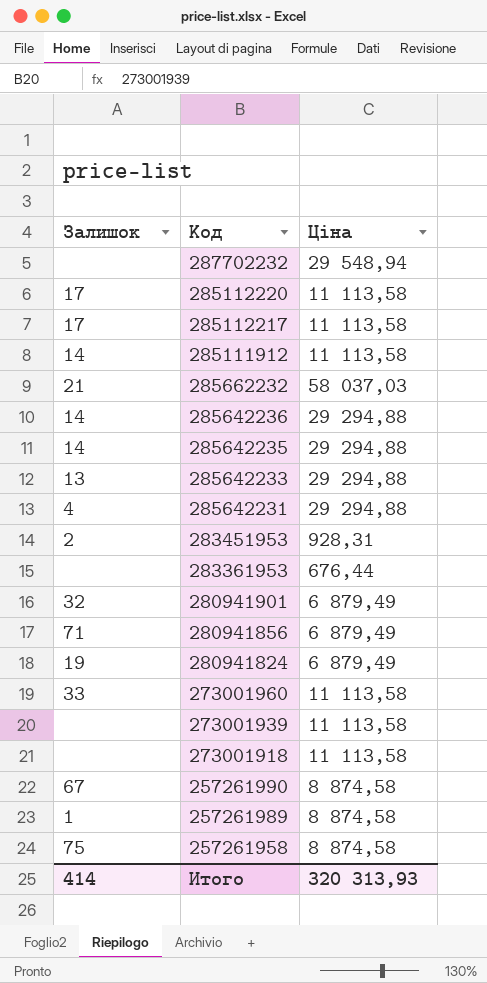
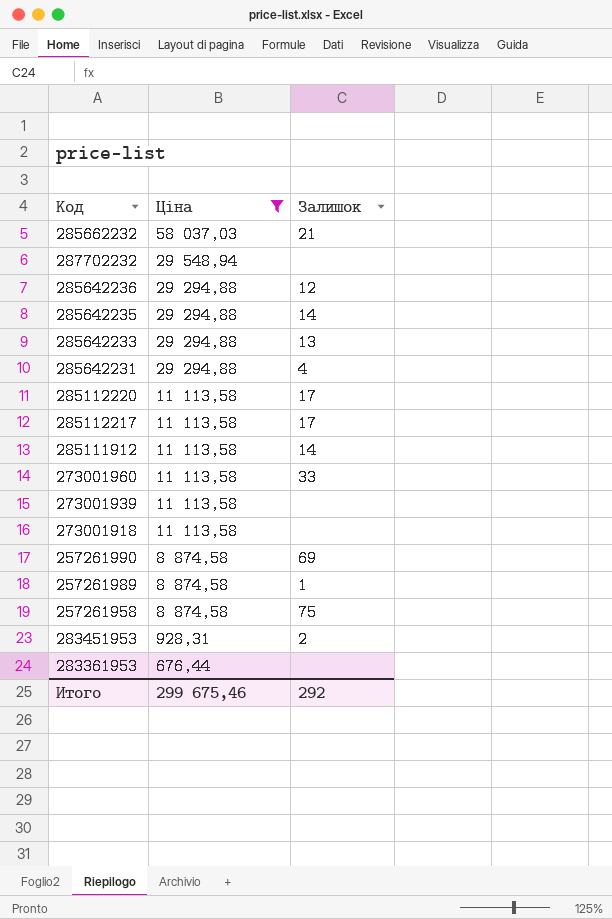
filter: none -> Ціна != 6 879,49
row order: none -> Ціна descending
column Залишок | position: 1 -> 3
285642236 | Залишок: 14 -> 12
257261990 | Залишок: 67 -> 69
Итого | Ціна: 320 313,93 -> 299 675,46
Итого | Залишок: 414 -> 292

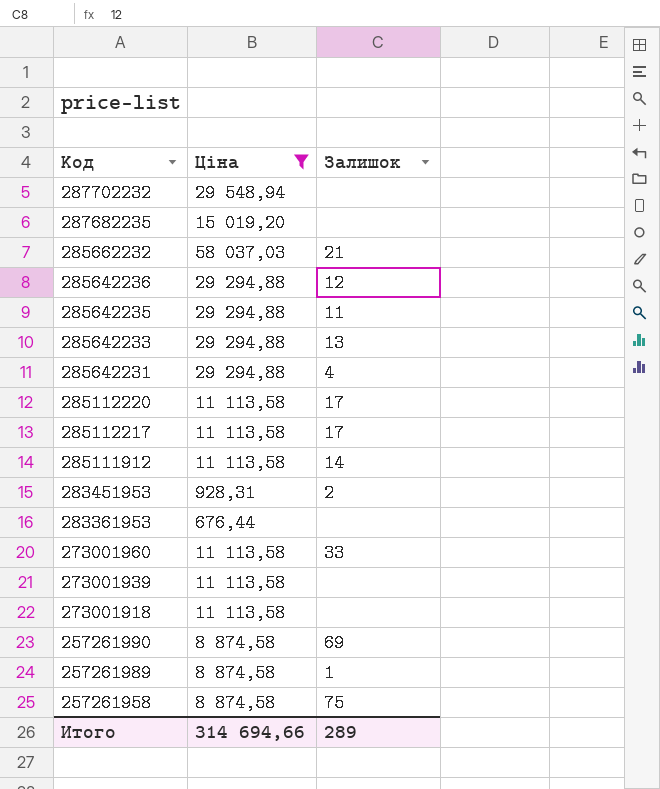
row order: Ціна descending -> Код descending
row 287682235: none -> 15 019,20 | none
285642235 | Залишок: 14 -> 11
Итого | Ціна: 299 675,46 -> 314 694,66
Итого | Залишок: 292 -> 289

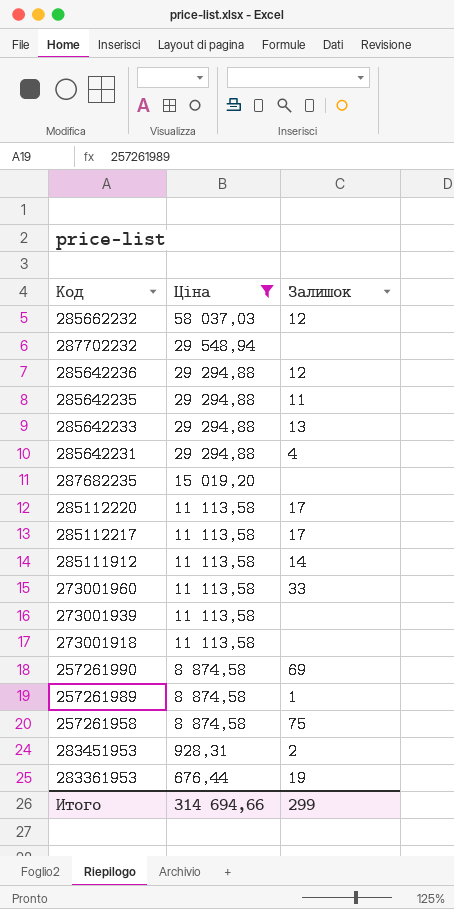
row order: Код descending -> Ціна descending
285662232 | Залишок: 21 -> 12
283361953 | Залишок: none -> 19
Итого | Залишок: 289 -> 299

